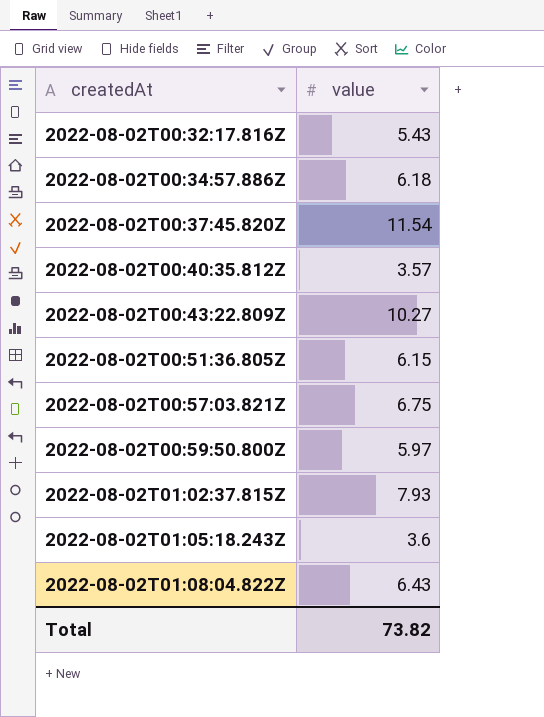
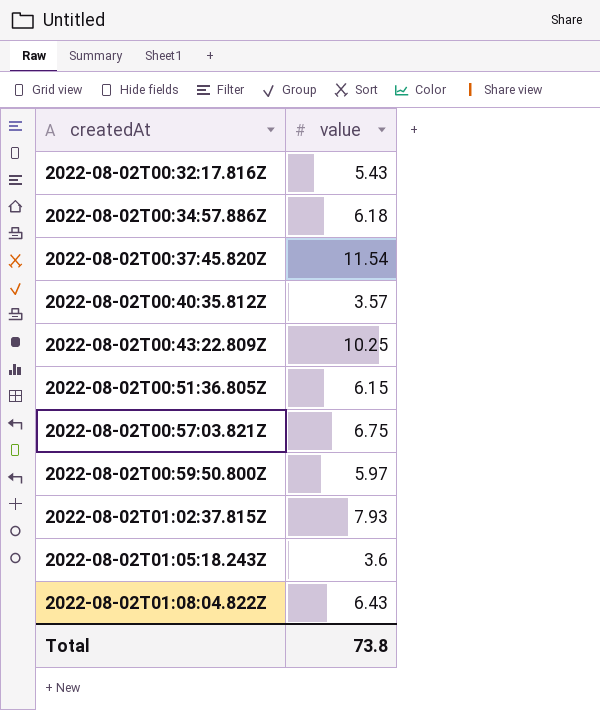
2022-08-02T00:43:22.809Z | value: 10.27 -> 10.25
Total | value: 73.82 -> 73.8

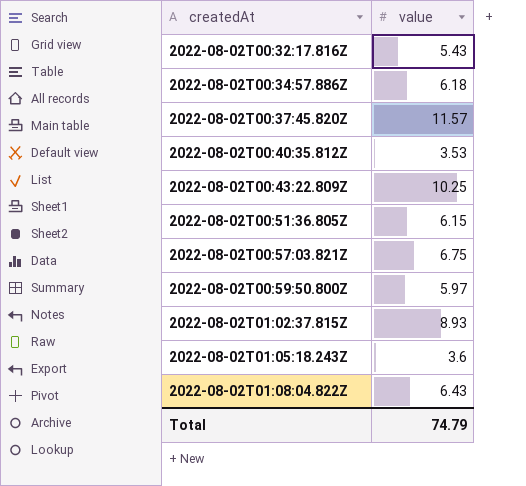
2022-08-02T00:37:45.820Z | value: 11.54 -> 11.57
2022-08-02T00:40:35.812Z | value: 3.57 -> 3.53
2022-08-02T01:02:37.815Z | value: 7.93 -> 8.93
Total | value: 73.8 -> 74.79

